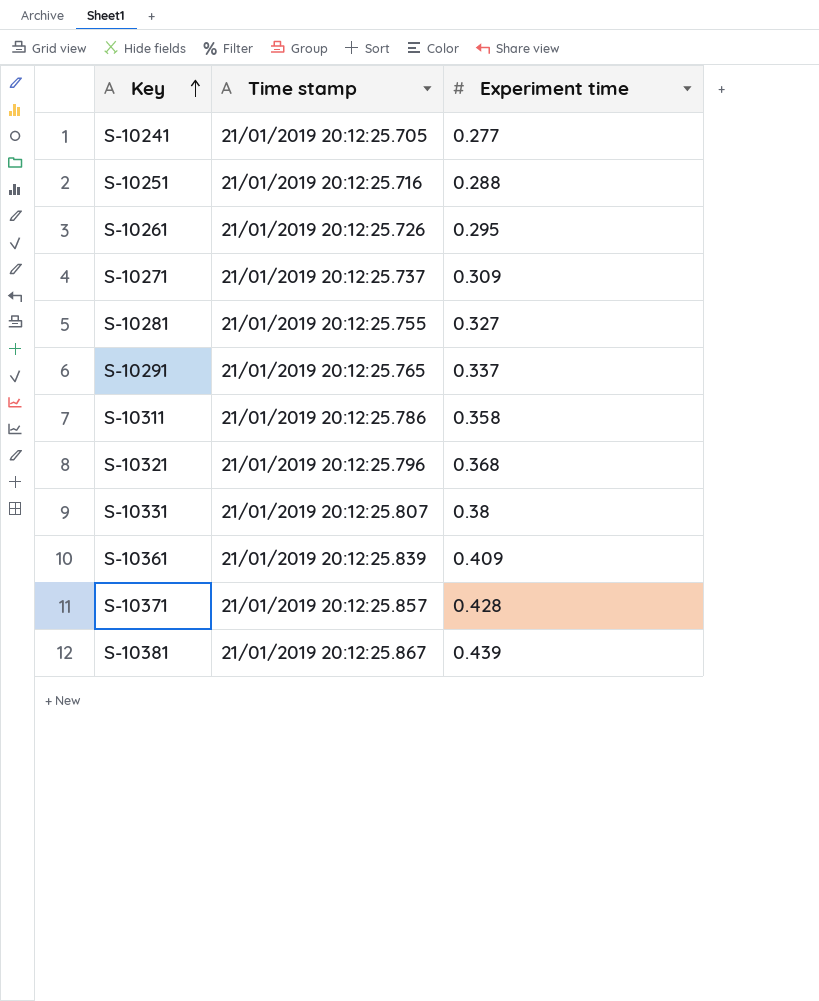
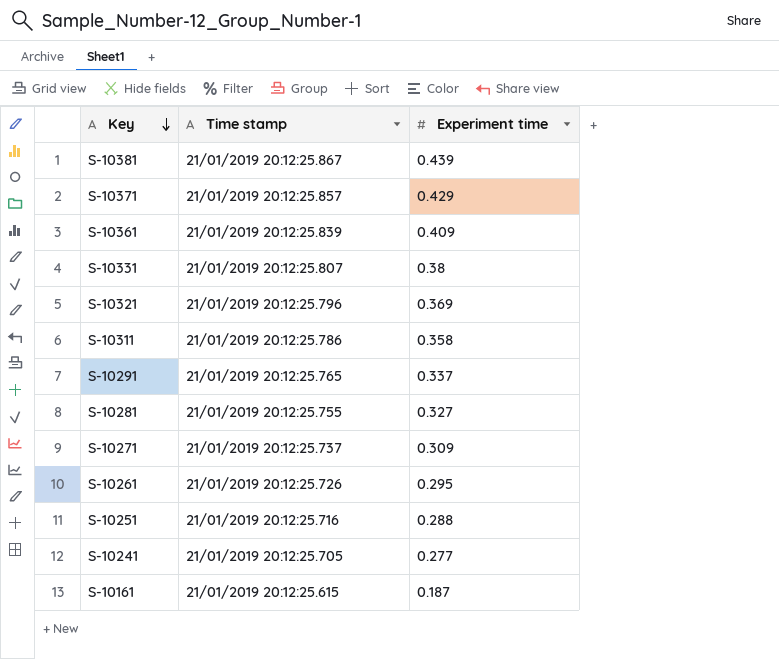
row order: Key ascending -> Key descending
S-10371 | Experiment time: 0.428 -> 0.429
S-10321 | Experiment time: 0.368 -> 0.369
row S-10161: none -> 21/01/2019 20:12:25.615 | 0.187

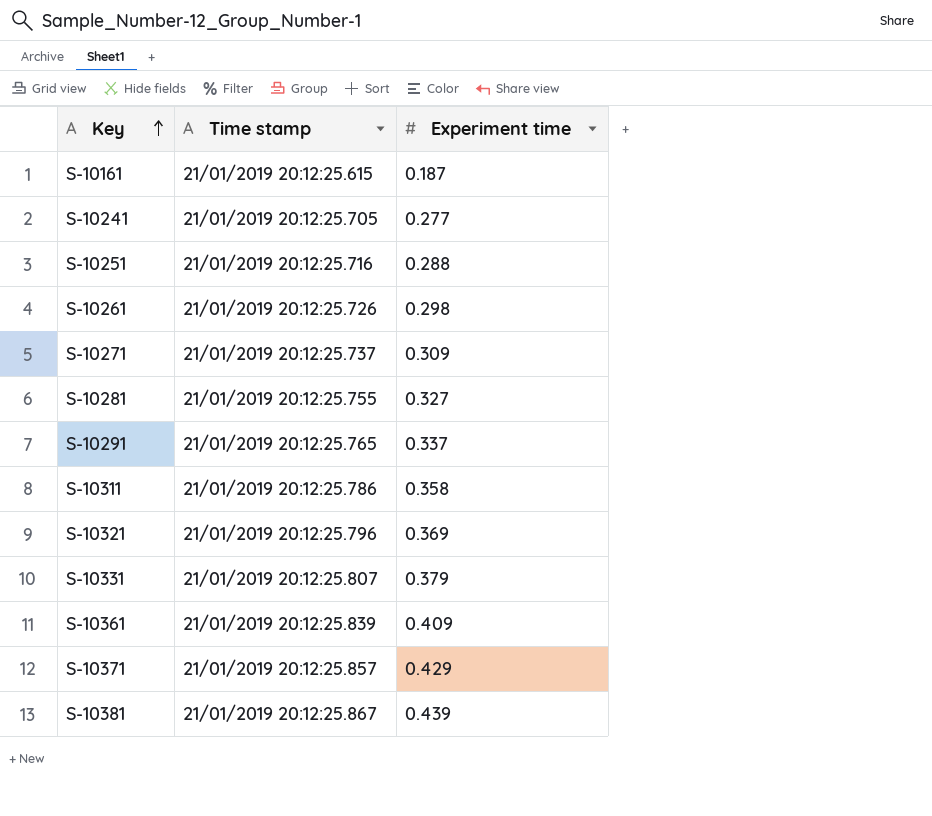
row order: Key descending -> Key ascending
S-10261 | Experiment time: 0.295 -> 0.298
S-10331 | Experiment time: 0.38 -> 0.379

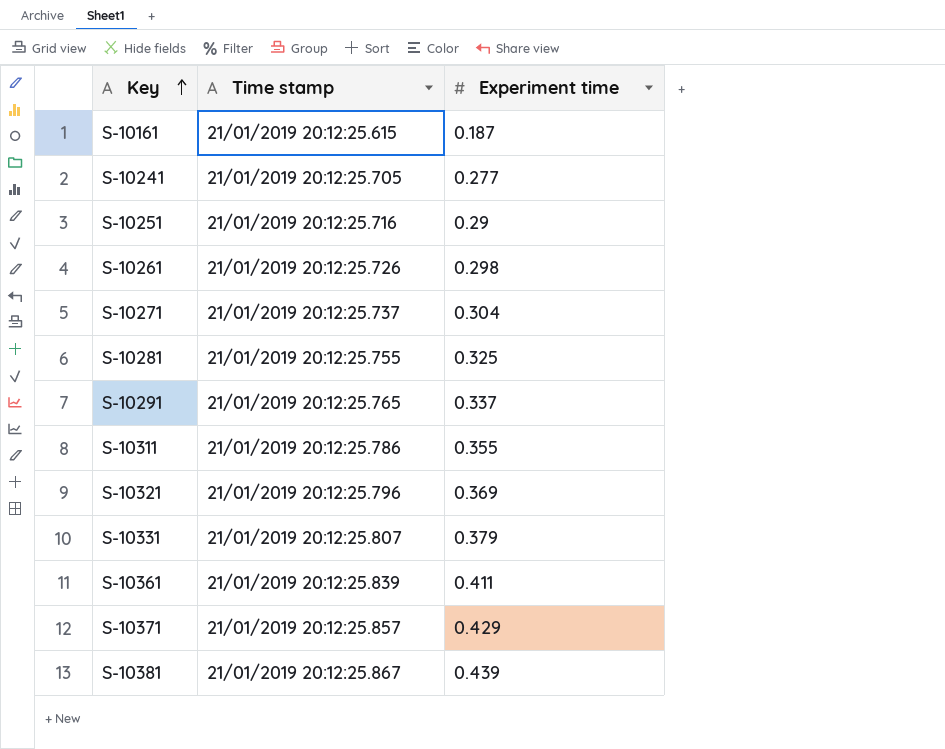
S-10251 | Experiment time: 0.288 -> 0.29
S-10271 | Experiment time: 0.309 -> 0.304
S-10281 | Experiment time: 0.327 -> 0.325
S-10311 | Experiment time: 0.358 -> 0.355
S-10361 | Experiment time: 0.409 -> 0.411

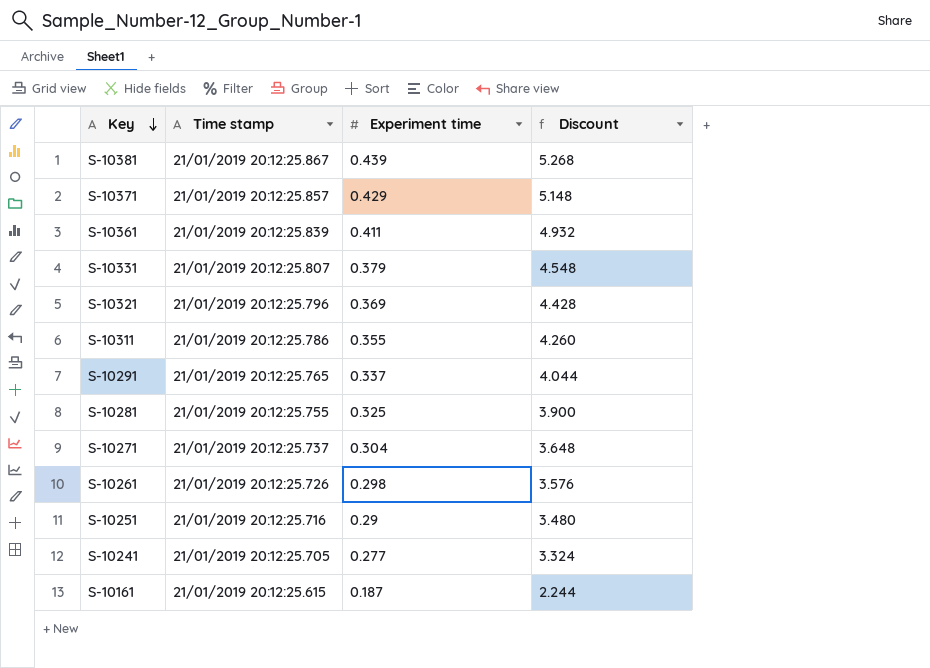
row order: Key ascending -> Key descending
column Discount | formula: none -> [Experiment time] * 12

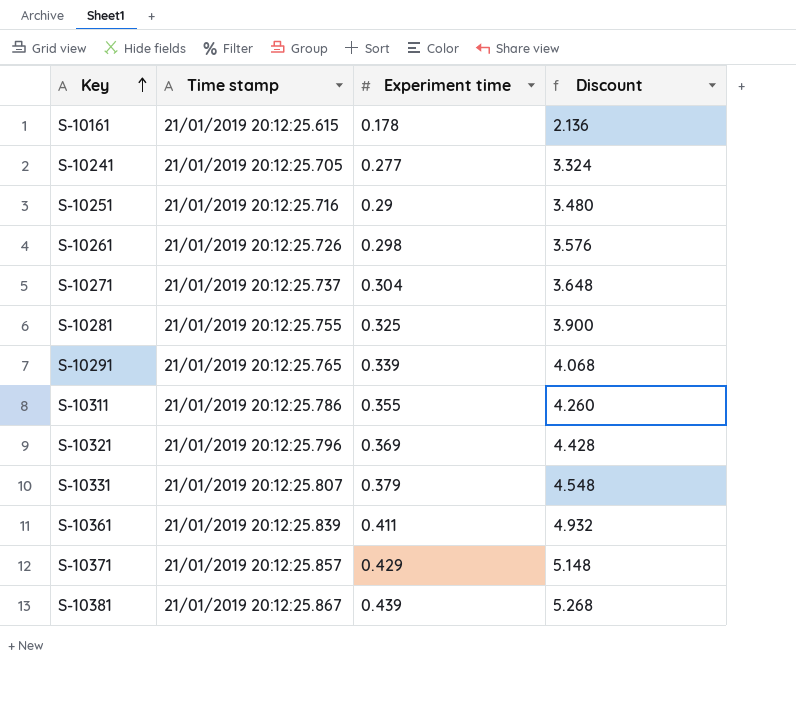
row order: Key descending -> Key ascending
S-10161 | Experiment time: 0.187 -> 0.178
S-10161 | Discount: 2.244 -> 2.136
S-10291 | Experiment time: 0.337 -> 0.339
S-10291 | Discount: 4.044 -> 4.068

